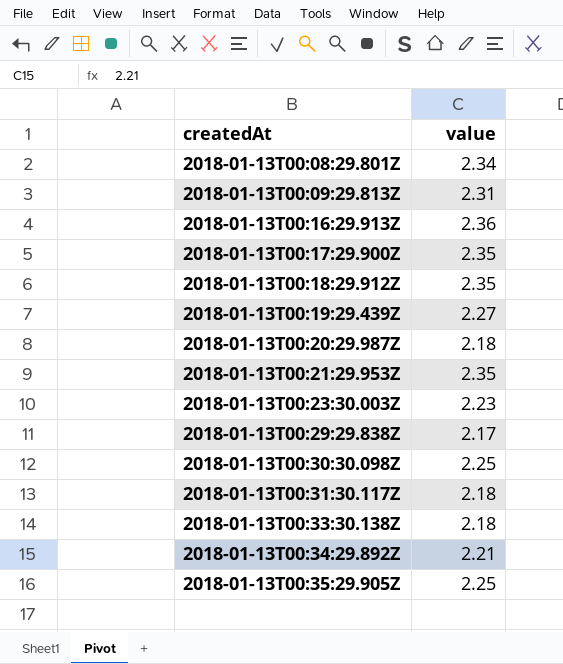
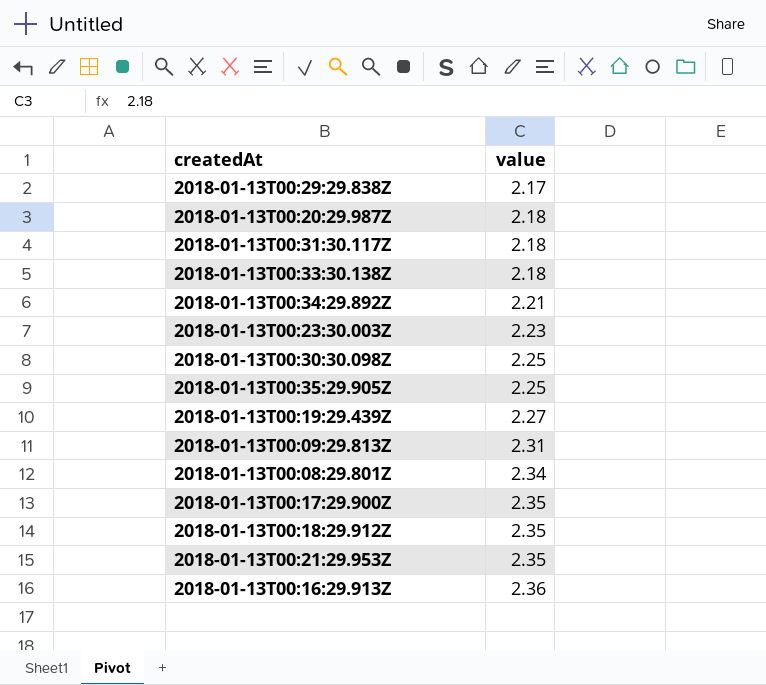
row order: createdAt ascending -> value ascending

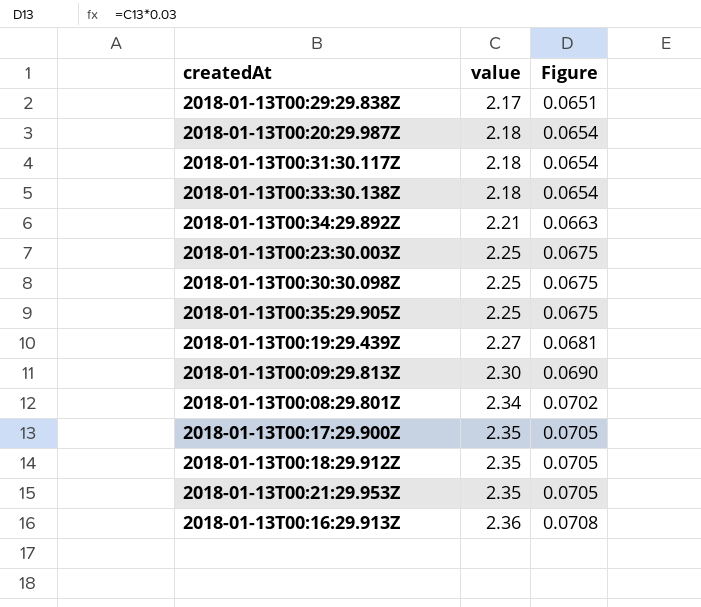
column Figure | formula: none -> [value] * 0.03
2018-01-13T00:23:30.003Z | value: 2.23 -> 2.25
2018-01-13T00:09:29.813Z | value: 2.31 -> 2.30

